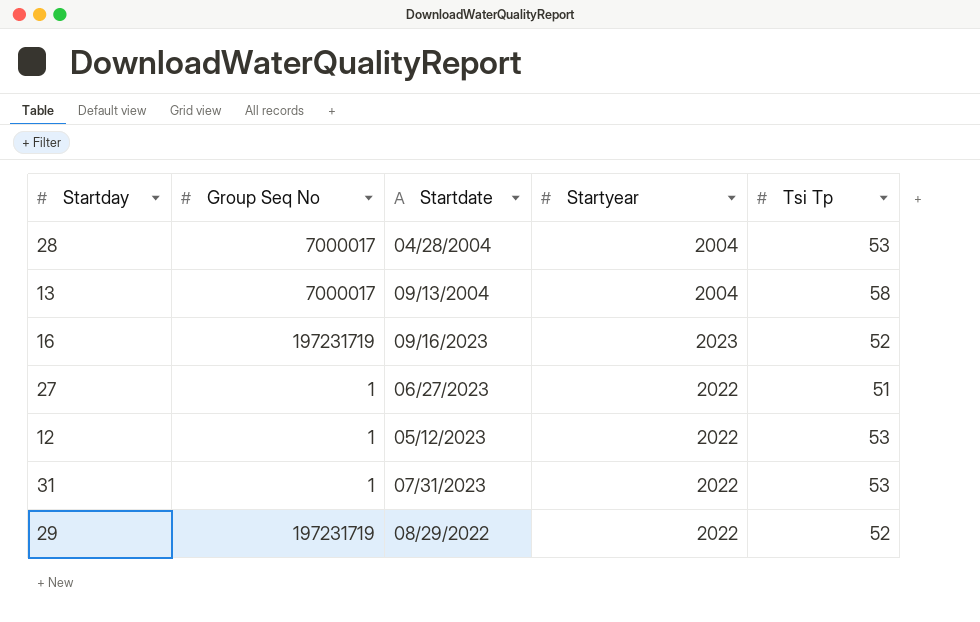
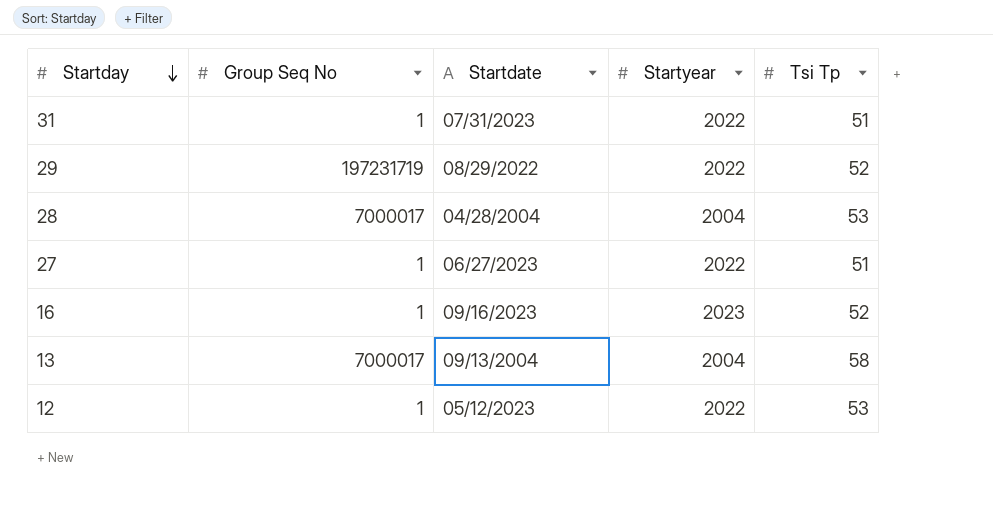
row order: none -> Startday descending
31 | Tsi Tp: 53 -> 51
16 | Group Seq No: 197231719 -> 1

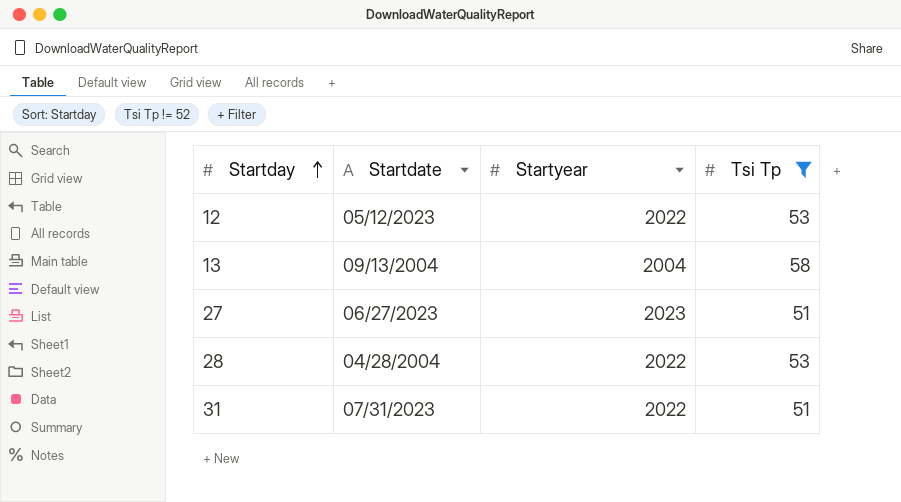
filter: none -> Tsi Tp != 52
row order: Startday descending -> Startday ascending
column Group Seq No | position: 2 -> none
27 | Startyear: 2022 -> 2023
28 | Startyear: 2004 -> 2022

